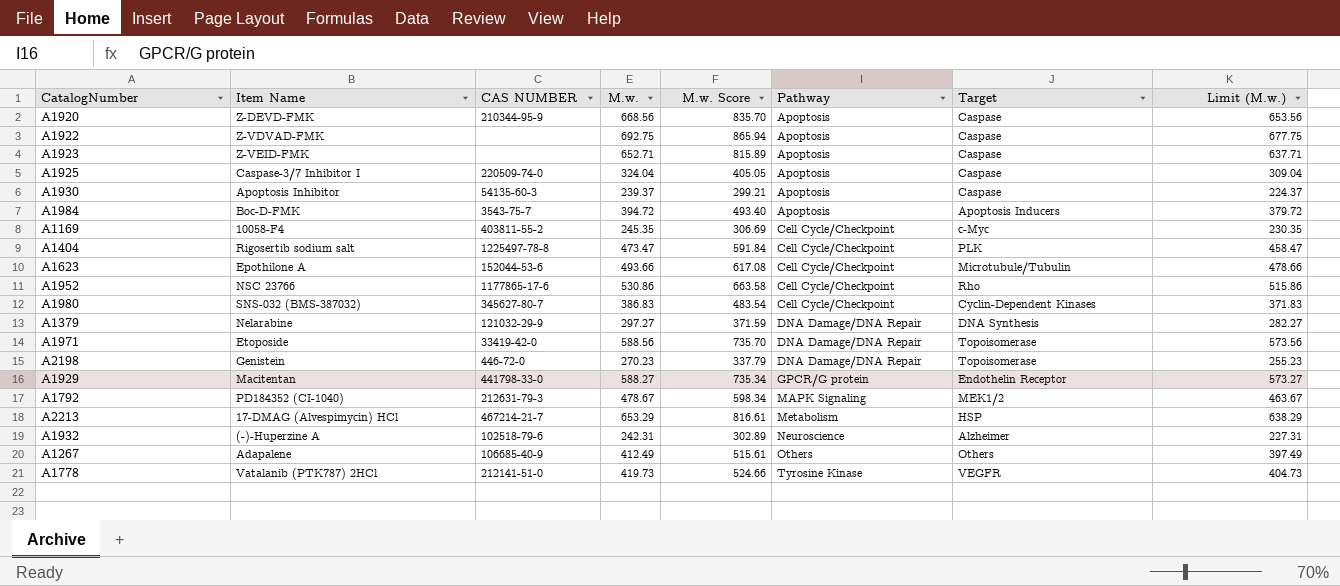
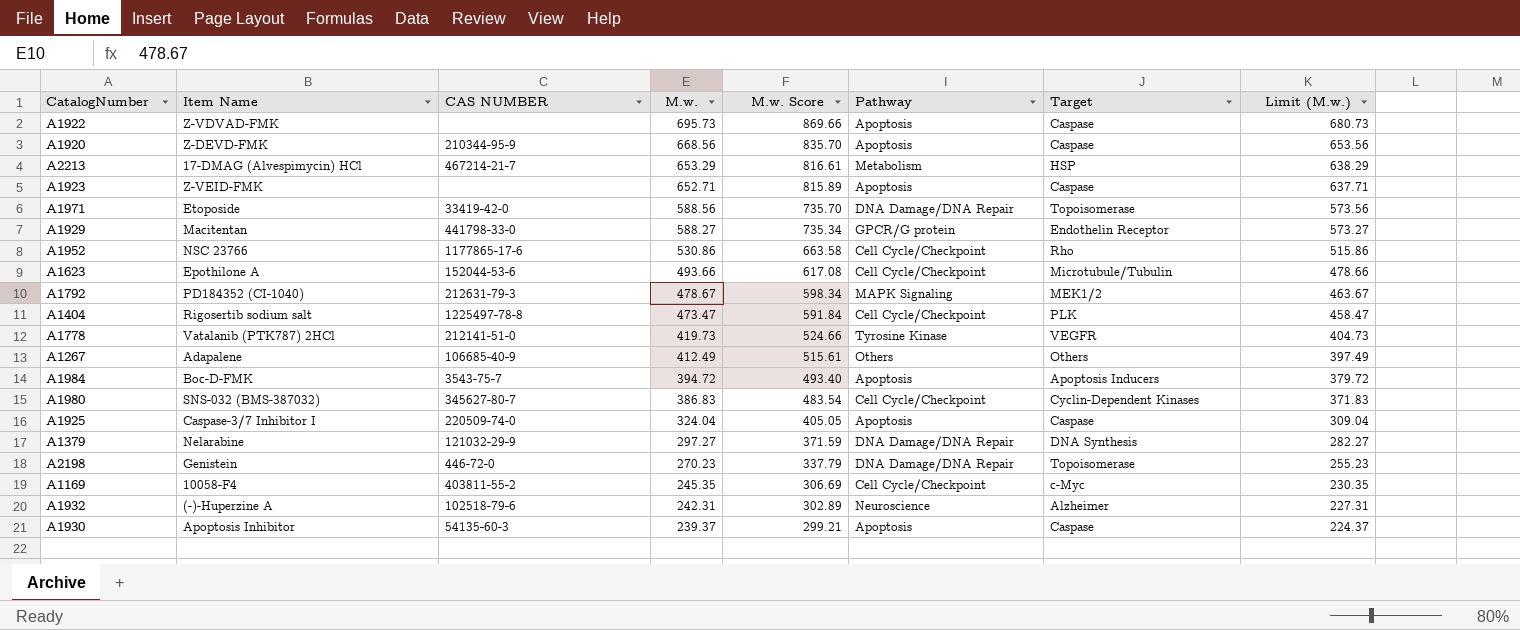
row order: Pathway ascending -> M.w. descending
A1922 | M.w.: 692.75 -> 695.73
A1922 | M.w. Score: 865.94 -> 869.66
A1922 | Limit (M.w.): 677.75 -> 680.73

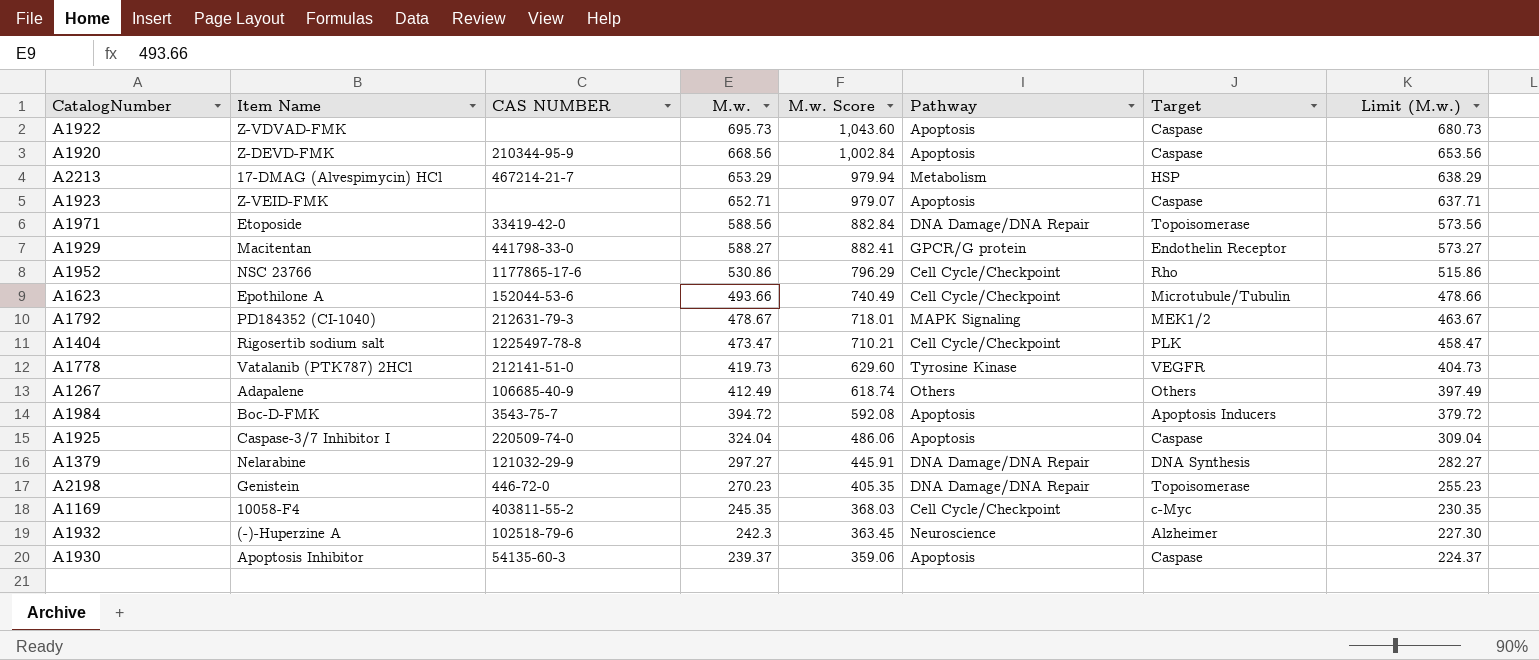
column M.w. Score | formula: [M.w.] * 1.25 -> [M.w.] * 1.5
row A1980: SNS-032 (BMS-387032) | 345627-80-7 | 386.83 | 483.54 | Cell Cycle/Checkpoint | Cyclin-Dependent Kinases | 371.83 -> none
A1932 | M.w.: 242.31 -> 242.3
A1932 | Limit (M.w.): 227.31 -> 227.30

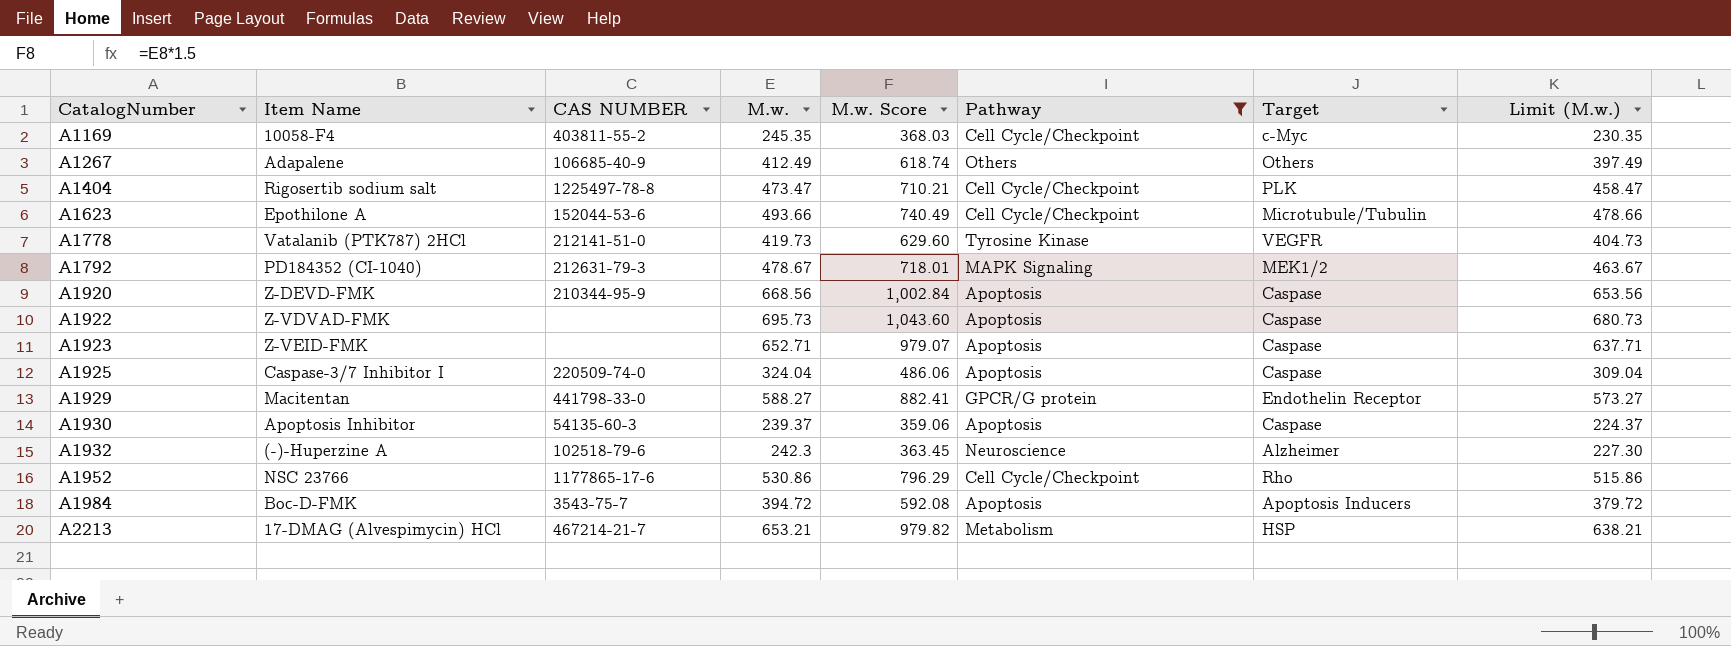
filter: none -> Pathway != DNA Damage/DNA Repair
row order: M.w. descending -> CatalogNumber ascending
A2213 | M.w.: 653.29 -> 653.21
A2213 | M.w. Score: 979.94 -> 979.82
A2213 | Limit (M.w.): 638.29 -> 638.21

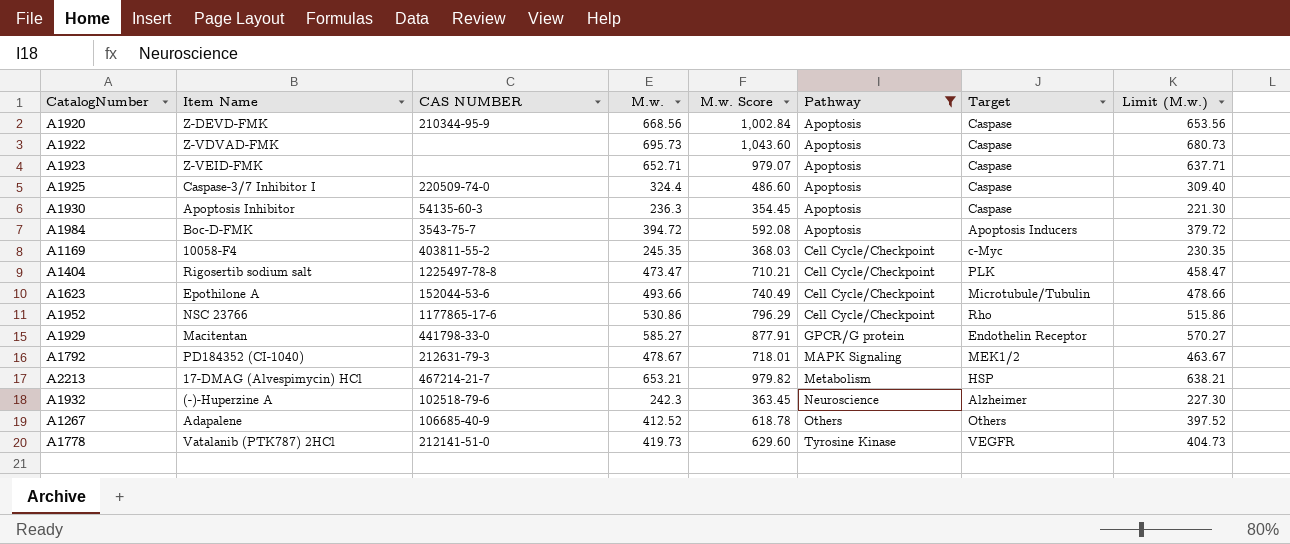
row order: CatalogNumber ascending -> Pathway ascending
A1925 | M.w.: 324.04 -> 324.4
A1925 | M.w. Score: 486.06 -> 486.60
A1925 | Limit (M.w.): 309.04 -> 309.40
A1930 | M.w.: 239.37 -> 236.3
A1930 | M.w. Score: 359.06 -> 354.45
A1930 | Limit (M.w.): 224.37 -> 221.30
A1929 | M.w.: 588.27 -> 585.27
A1929 | M.w. Score: 882.41 -> 877.91
A1929 | Limit (M.w.): 573.27 -> 570.27
A1267 | M.w.: 412.49 -> 412.52
A1267 | M.w. Score: 618.74 -> 618.78
A1267 | Limit (M.w.): 397.49 -> 397.52

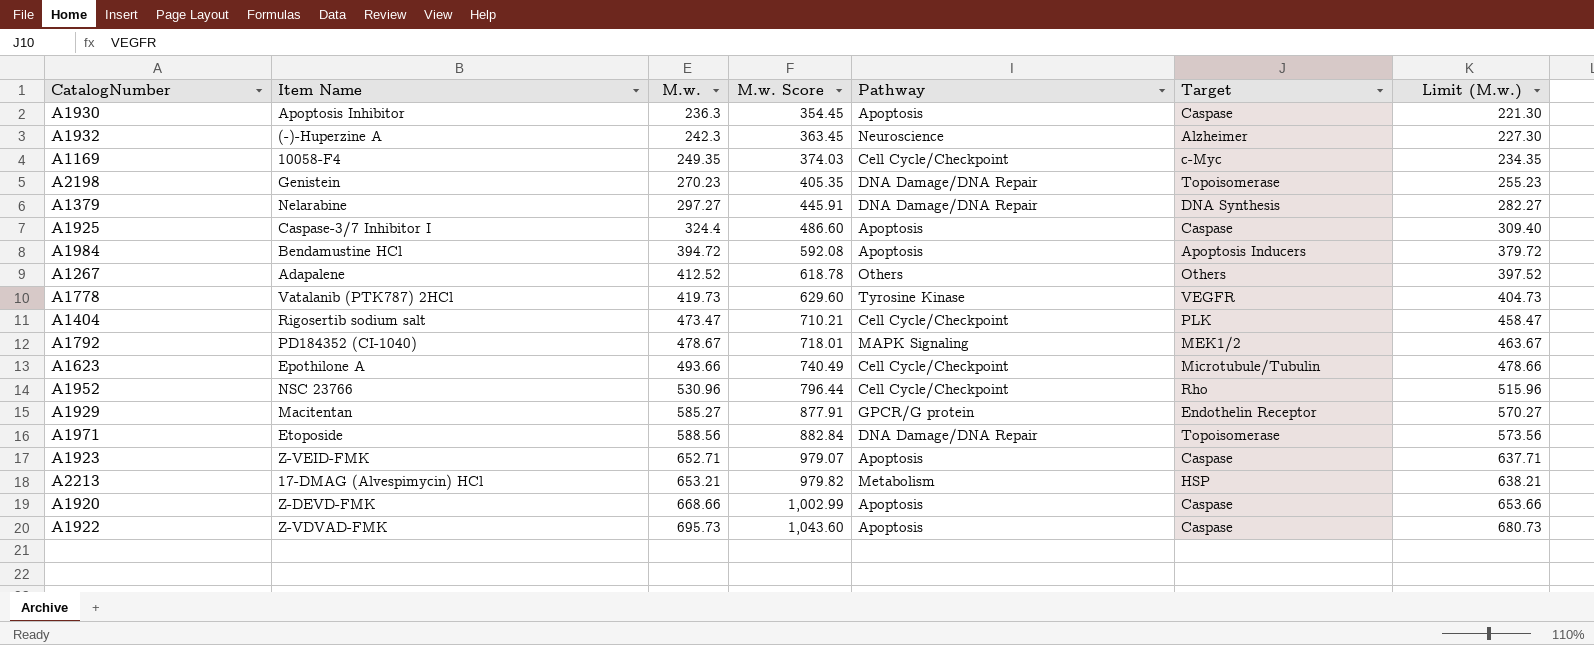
filter: Pathway != DNA Damage/DNA Repair -> none
row order: Pathway ascending -> M.w. ascending
column CAS NUMBER | position: 3 -> none
A1169 | M.w.: 245.35 -> 249.35
A1169 | M.w. Score: 368.03 -> 374.03
A1169 | Limit (M.w.): 230.35 -> 234.35
A1984 | Item Name: Boc-D-FMK -> Bendamustine HCl
A1952 | M.w.: 530.86 -> 530.96
A1952 | M.w. Score: 796.29 -> 796.44
A1952 | Limit (M.w.): 515.86 -> 515.96
A1920 | M.w.: 668.56 -> 668.66
A1920 | M.w. Score: 1,002.84 -> 1,002.99
A1920 | Limit (M.w.): 653.56 -> 653.66

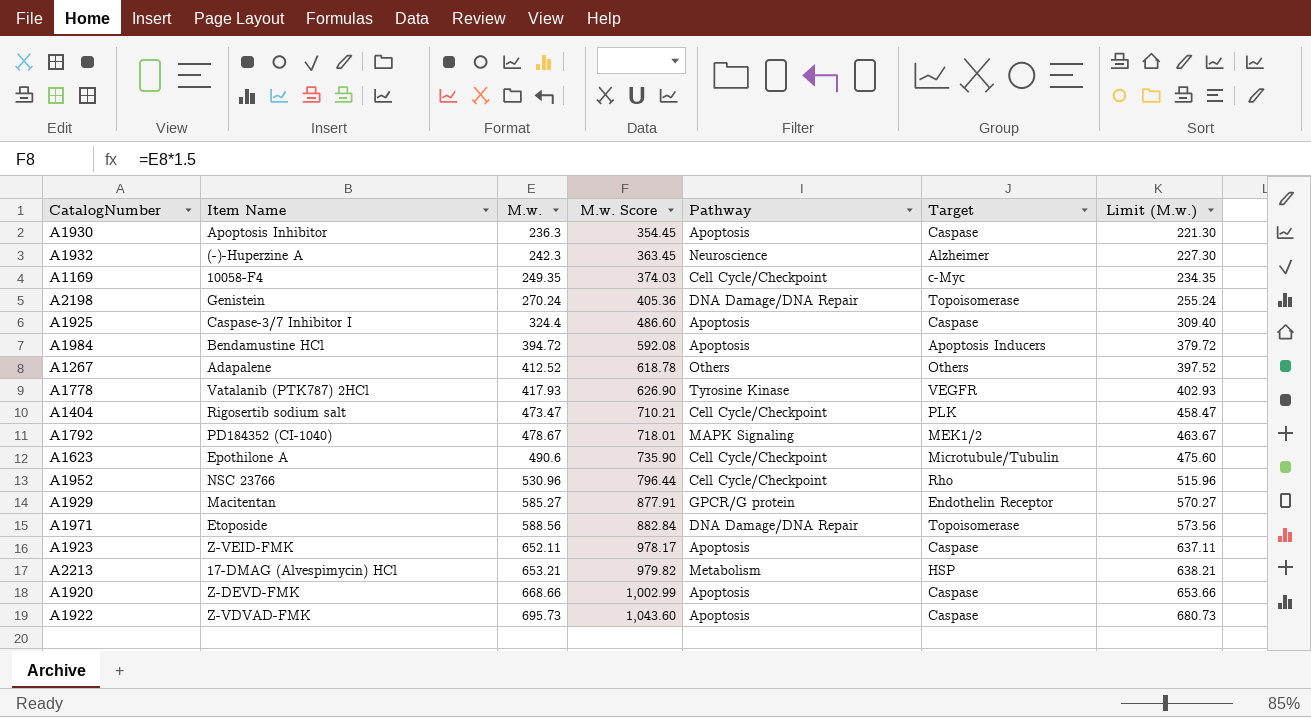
row A1379: Nelarabine | 297.27 | 445.91 | DNA Damage/DNA Repair | DNA Synthesis | 282.27 -> none
A2198 | M.w.: 270.23 -> 270.24
A2198 | M.w. Score: 405.35 -> 405.36
A2198 | Limit (M.w.): 255.23 -> 255.24
A1778 | M.w.: 419.73 -> 417.93
A1778 | M.w. Score: 629.60 -> 626.90
A1778 | Limit (M.w.): 404.73 -> 402.93
A1623 | M.w.: 493.66 -> 490.6
A1623 | M.w. Score: 740.49 -> 735.90
A1623 | Limit (M.w.): 478.66 -> 475.60
A1923 | M.w.: 652.71 -> 652.11
A1923 | M.w. Score: 979.07 -> 978.17
A1923 | Limit (M.w.): 637.71 -> 637.11

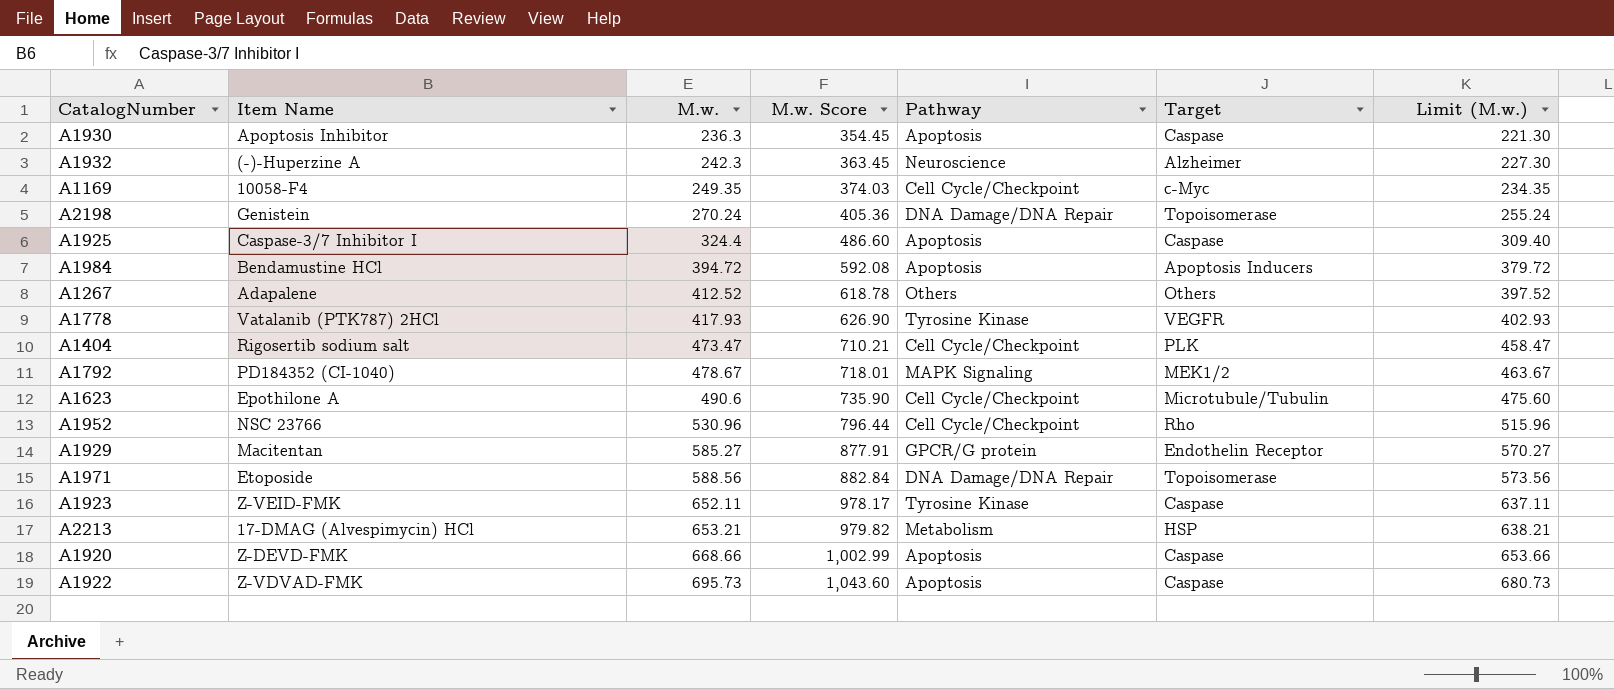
A1923 | Pathway: Apoptosis -> Tyrosine Kinase

